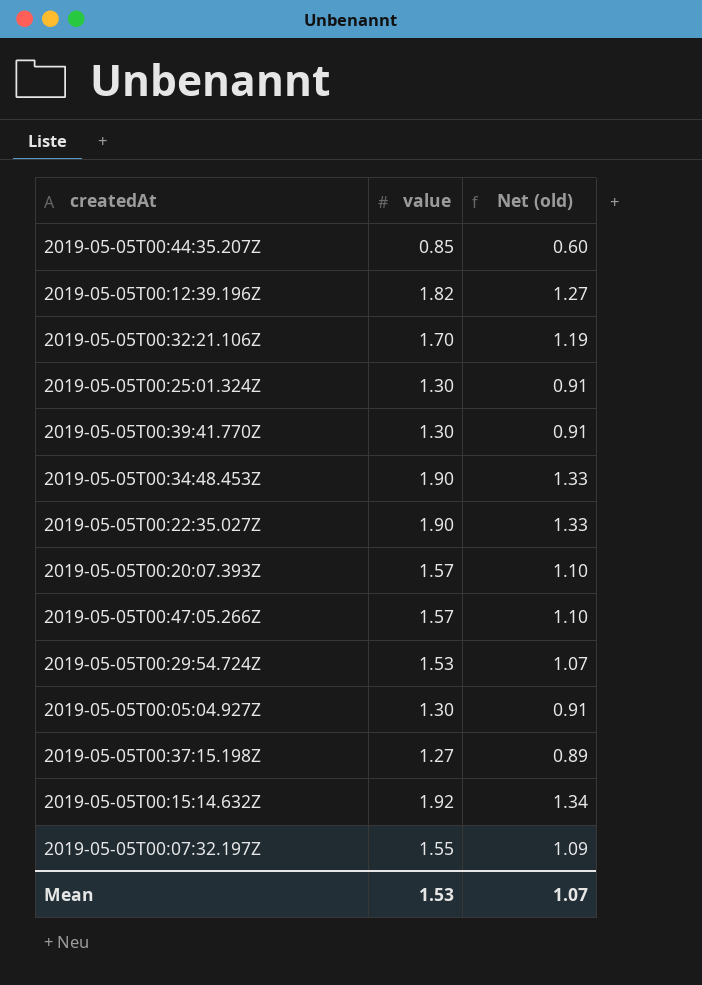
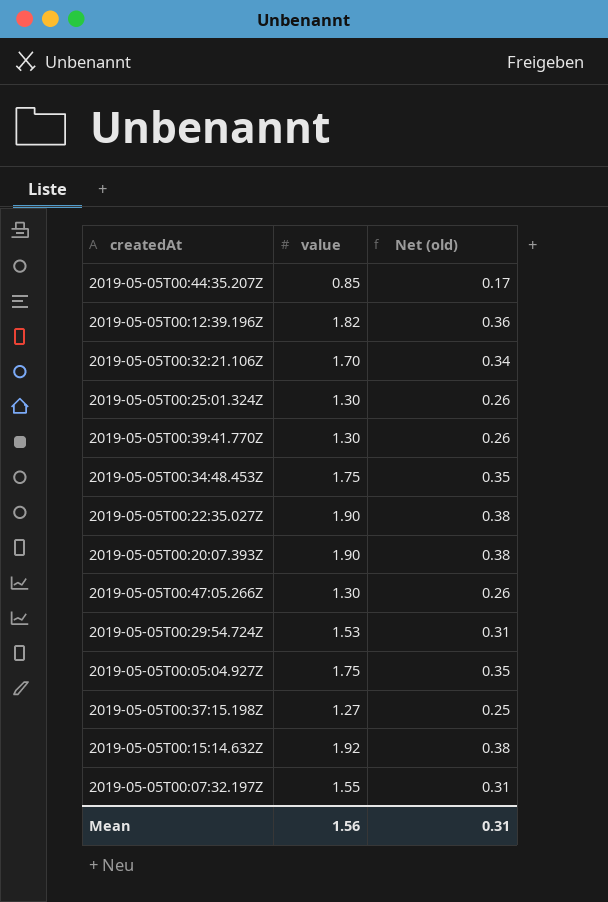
column Net (old) | formula: [value] * 0.7 -> [value] * 0.2
2019-05-05T00:34:48.453Z | value: 1.90 -> 1.75
2019-05-05T00:20:07.393Z | value: 1.57 -> 1.90
2019-05-05T00:47:05.266Z | value: 1.57 -> 1.30
2019-05-05T00:05:04.927Z | value: 1.30 -> 1.75
Mean | value: 1.53 -> 1.56
Mean | Net (old): 1.07 -> 0.31

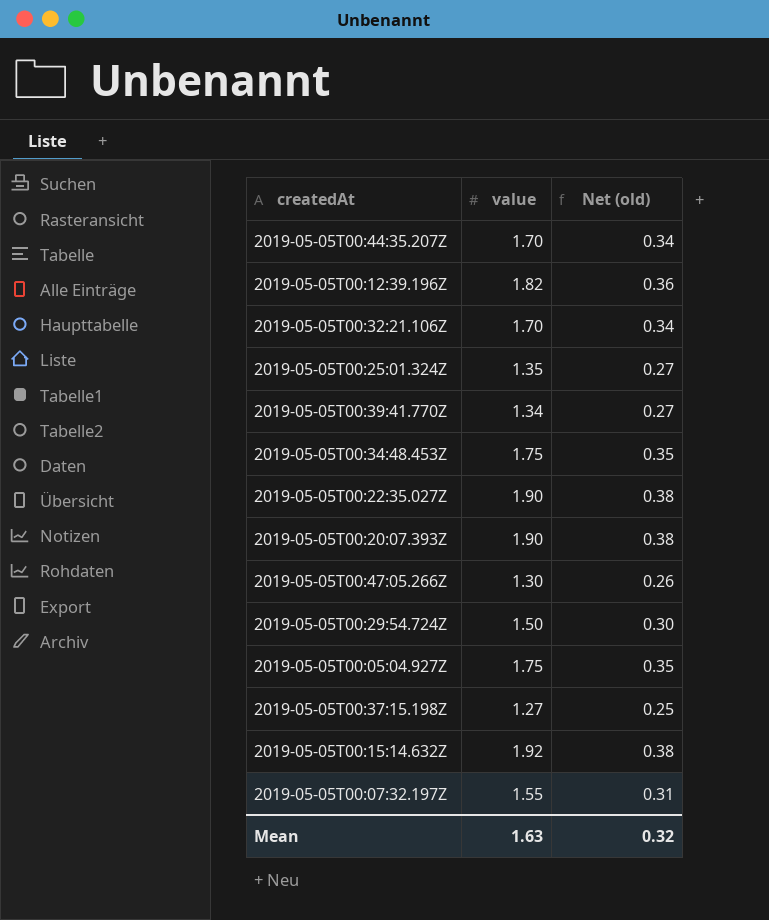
2019-05-05T00:44:35.207Z | value: 0.85 -> 1.70
2019-05-05T00:44:35.207Z | Net (old): 0.17 -> 0.34
2019-05-05T00:25:01.324Z | value: 1.30 -> 1.35
2019-05-05T00:25:01.324Z | Net (old): 0.26 -> 0.27
2019-05-05T00:39:41.770Z | value: 1.30 -> 1.34
2019-05-05T00:39:41.770Z | Net (old): 0.26 -> 0.27
2019-05-05T00:29:54.724Z | value: 1.53 -> 1.50
2019-05-05T00:29:54.724Z | Net (old): 0.31 -> 0.30
Mean | value: 1.56 -> 1.63
Mean | Net (old): 0.31 -> 0.32

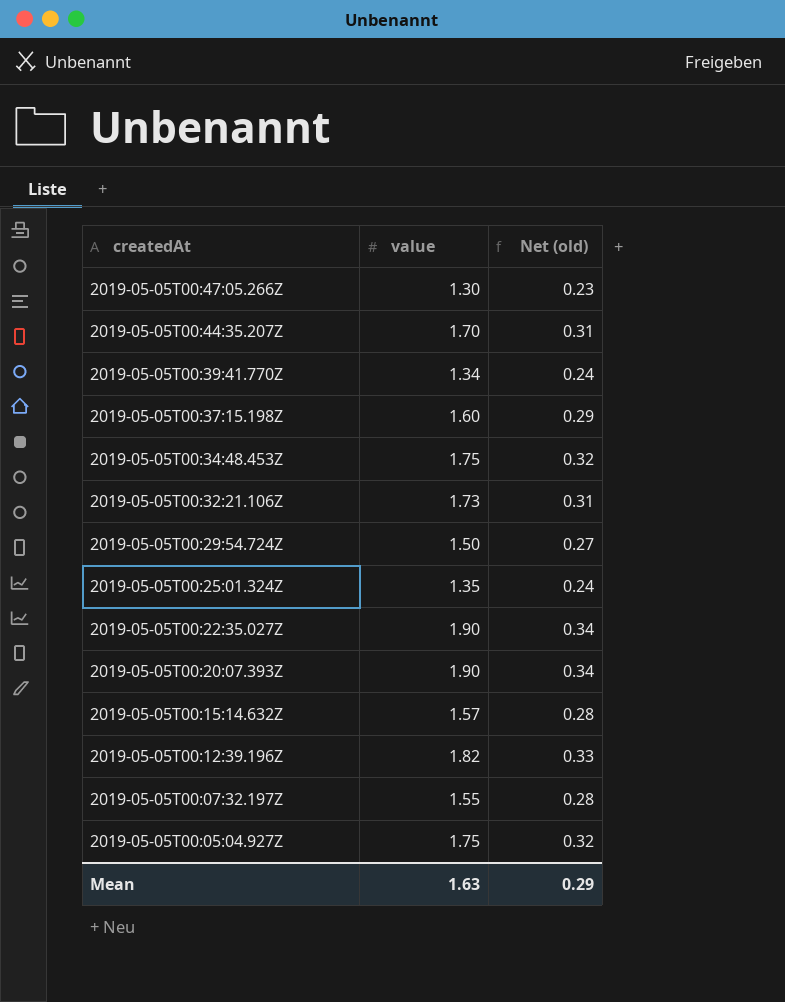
row order: none -> createdAt descending
column Net (old) | formula: [value] * 0.2 -> [value] * 0.18
2019-05-05T00:37:15.198Z | value: 1.27 -> 1.60
2019-05-05T00:32:21.106Z | value: 1.70 -> 1.73
2019-05-05T00:15:14.632Z | value: 1.92 -> 1.57
Mean | Net (old): 0.32 -> 0.29

